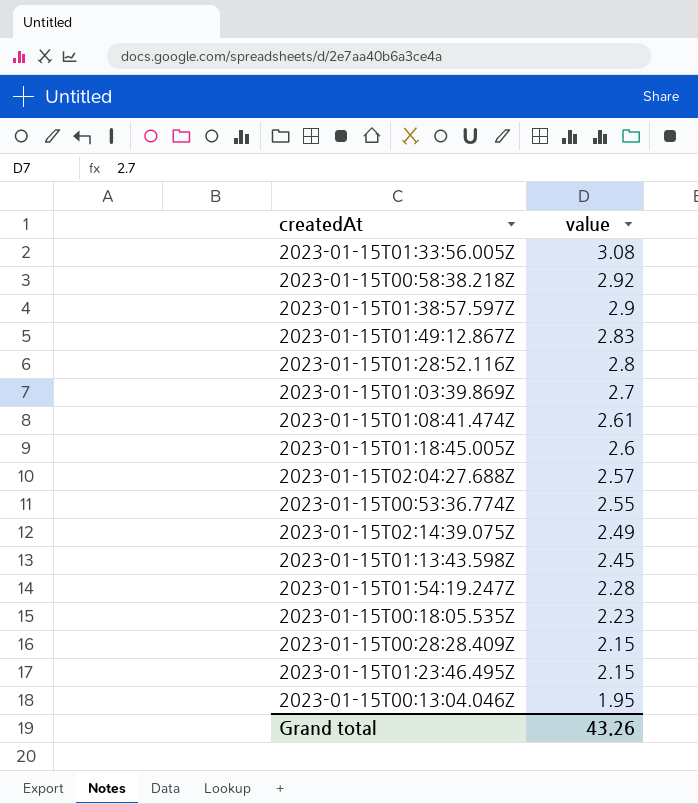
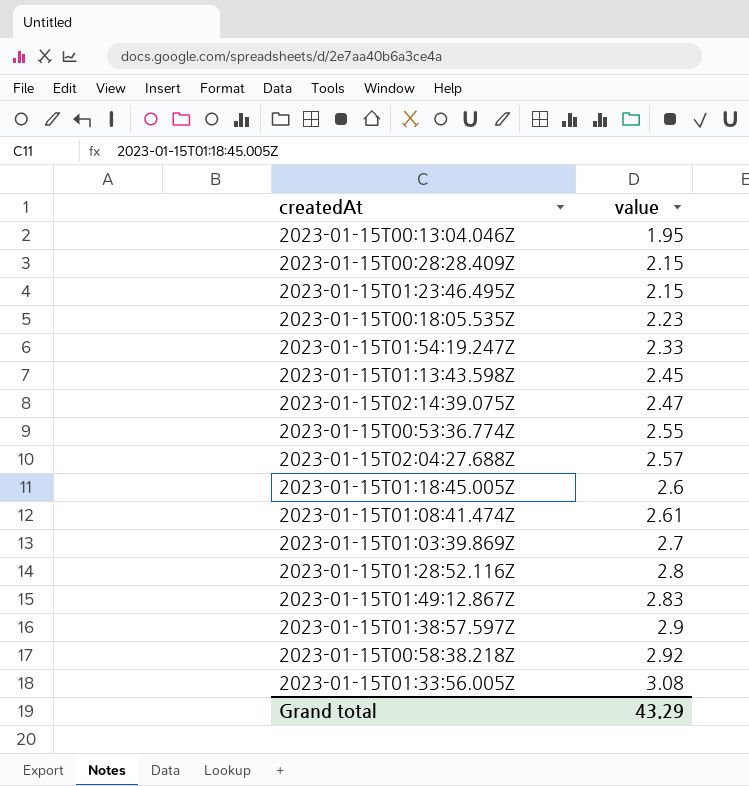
row order: value descending -> value ascending
2023-01-15T01:54:19.247Z | value: 2.28 -> 2.33
2023-01-15T02:14:39.075Z | value: 2.49 -> 2.47
Grand total | value: 43.26 -> 43.29

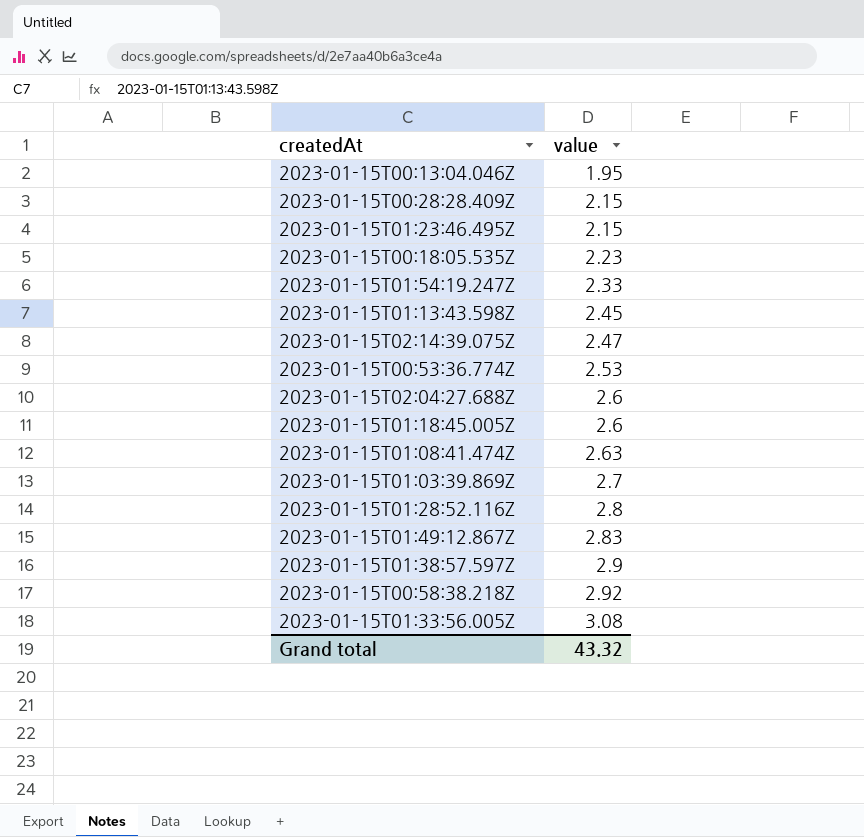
2023-01-15T00:53:36.774Z | value: 2.55 -> 2.53
2023-01-15T02:04:27.688Z | value: 2.57 -> 2.6
2023-01-15T01:08:41.474Z | value: 2.61 -> 2.63
Grand total | value: 43.29 -> 43.32

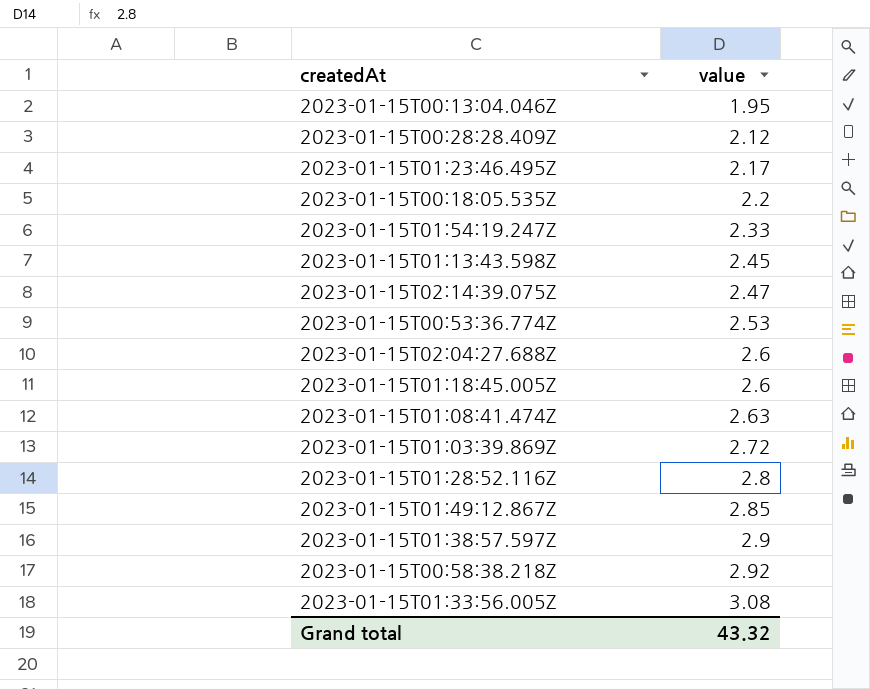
2023-01-15T00:28:28.409Z | value: 2.15 -> 2.12
2023-01-15T01:23:46.495Z | value: 2.15 -> 2.17
2023-01-15T00:18:05.535Z | value: 2.23 -> 2.2
2023-01-15T01:03:39.869Z | value: 2.7 -> 2.72
2023-01-15T01:49:12.867Z | value: 2.83 -> 2.85

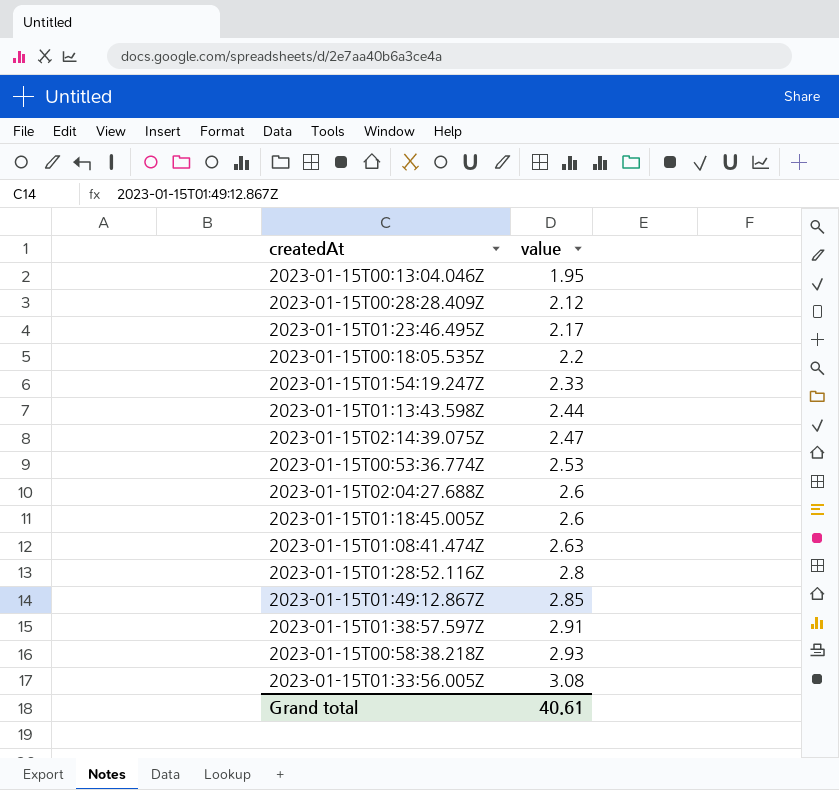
row 2023-01-15T01:03:39.869Z: 2.72 -> none
2023-01-15T01:13:43.598Z | value: 2.45 -> 2.44
2023-01-15T01:38:57.597Z | value: 2.9 -> 2.91
2023-01-15T00:58:38.218Z | value: 2.92 -> 2.93
Grand total | value: 43.32 -> 40.61

